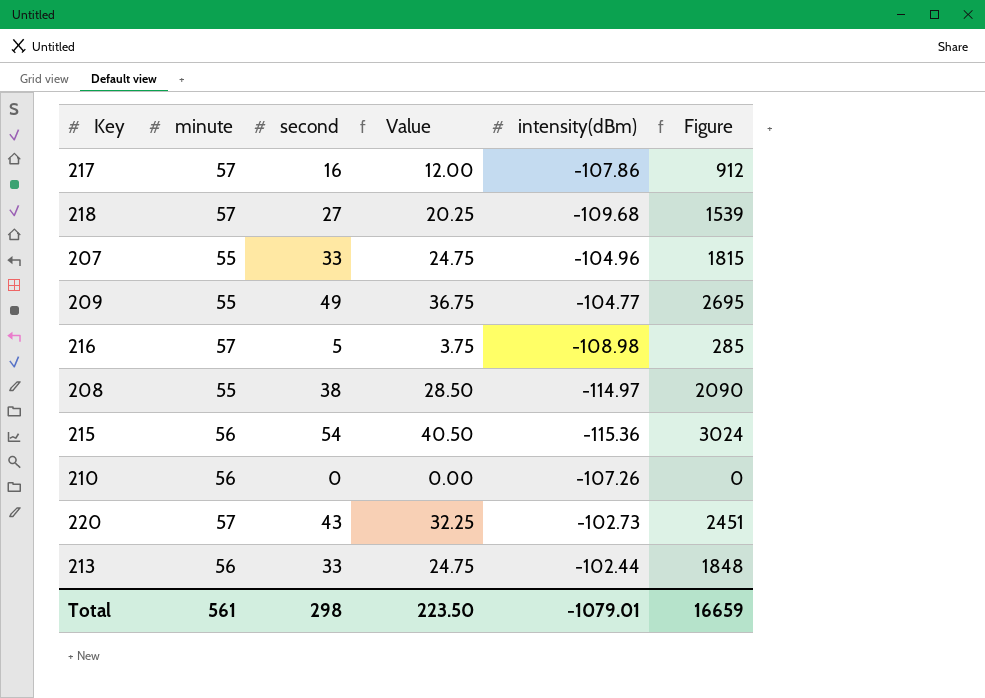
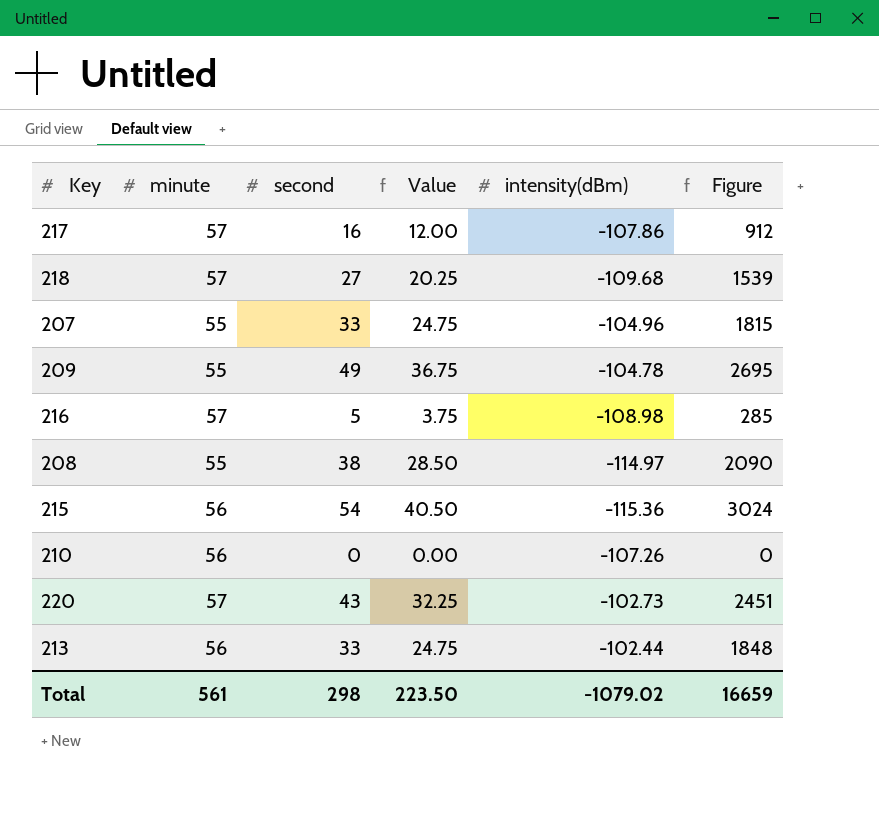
209 | intensity(dBm): -104.77 -> -104.78
Total | intensity(dBm): -1079.01 -> -1079.02

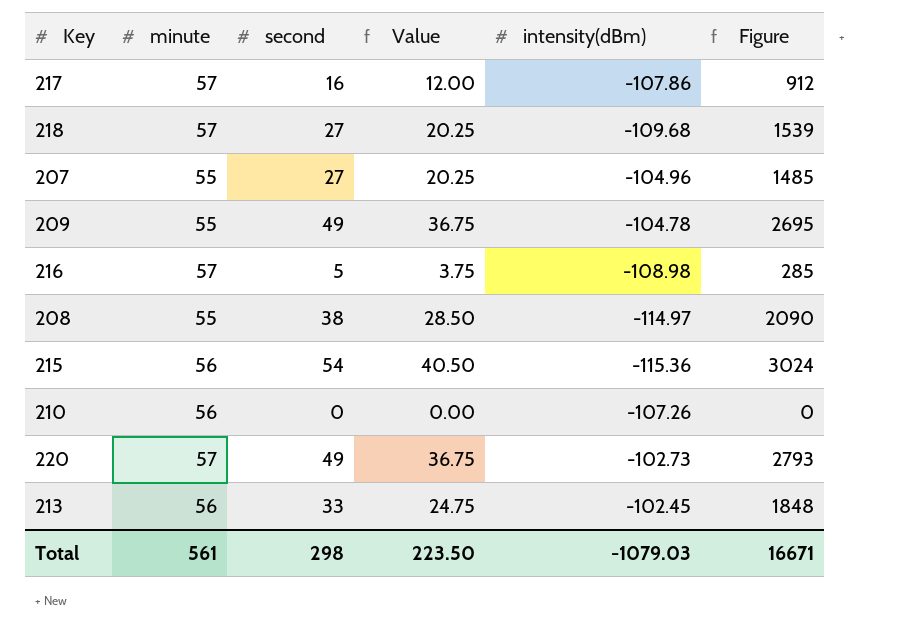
207 | second: 33 -> 27
207 | Value: 24.75 -> 20.25
207 | Figure: 1815 -> 1485
220 | second: 43 -> 49
220 | Value: 32.25 -> 36.75
220 | Figure: 2451 -> 2793
213 | intensity(dBm): -102.44 -> -102.45
Total | intensity(dBm): -1079.02 -> -1079.03
Total | Figure: 16659 -> 16671

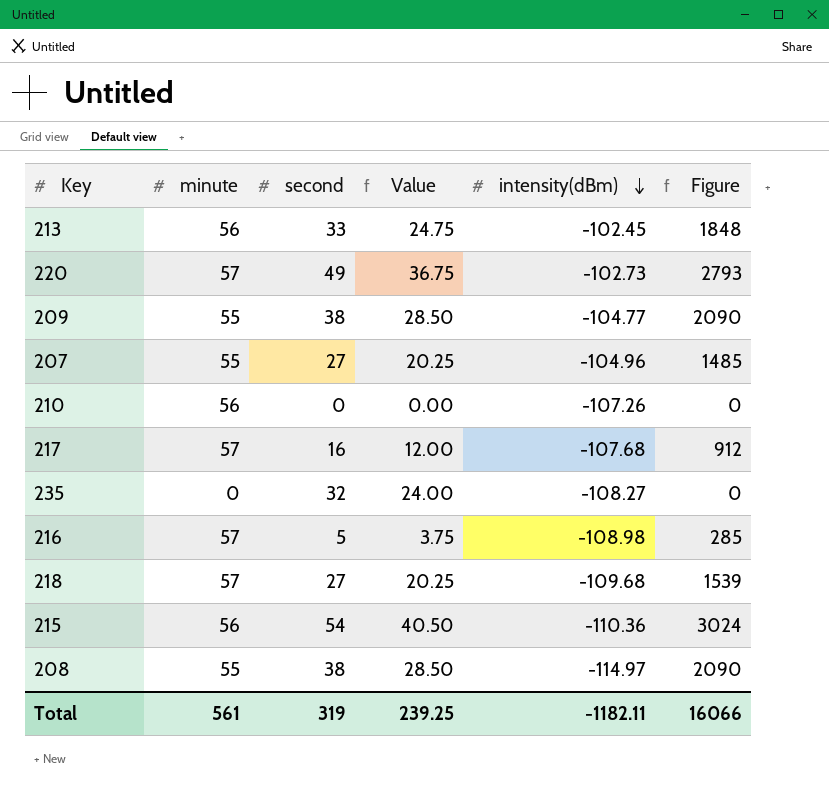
row order: none -> intensity(dBm) descending
209 | second: 49 -> 38
209 | Value: 36.75 -> 28.50
209 | intensity(dBm): -104.78 -> -104.77
209 | Figure: 2695 -> 2090
217 | intensity(dBm): -107.86 -> -107.68
row 235: none -> 0 | 32 | 24.00 | -108.27 | 0
215 | intensity(dBm): -115.36 -> -110.36
Total | second: 298 -> 319
Total | Value: 223.50 -> 239.25
Total | intensity(dBm): -1079.03 -> -1182.11
Total | Figure: 16671 -> 16066

